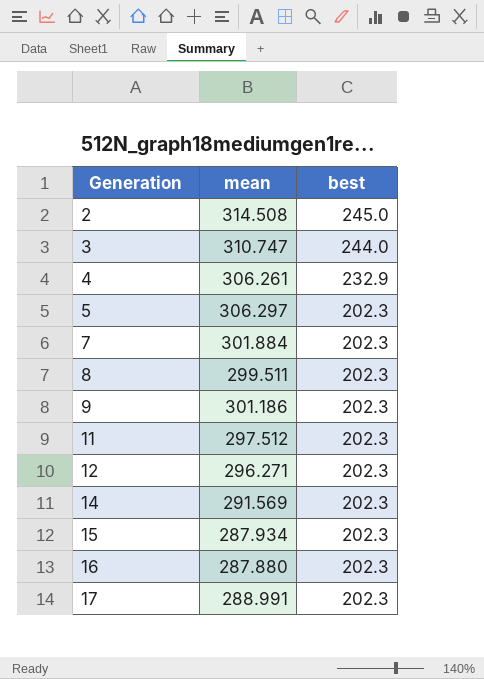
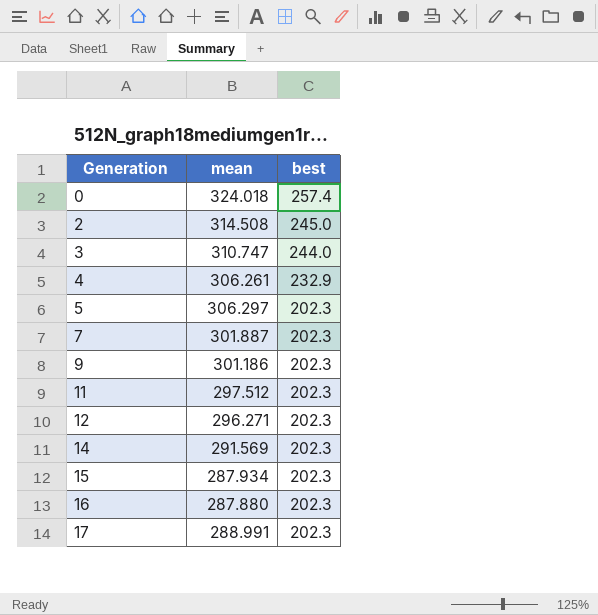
row 8: 299.511 | 202.3 -> none
row 0: none -> 324.018 | 257.4
7 | mean: 301.884 -> 301.887

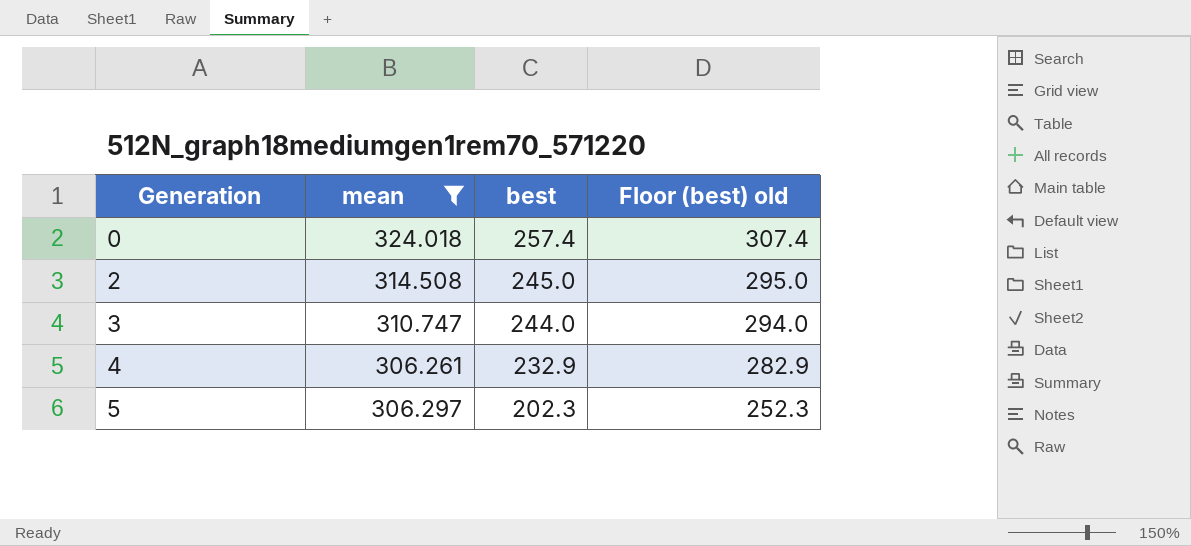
filter: none -> mean >= 306.261
column Floor (best) old | formula: none -> [best] + 50

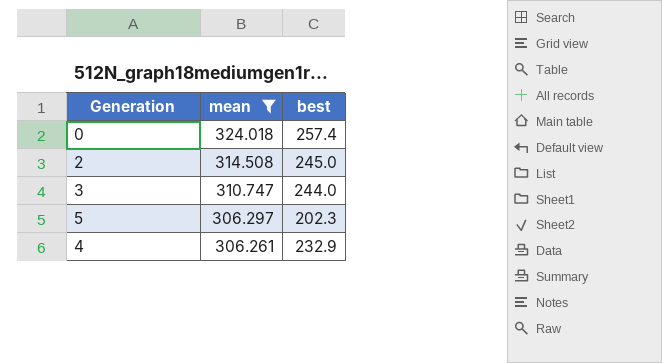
row order: Generation ascending -> mean descending
column Floor (best) old | formula: [best] + 50 -> none

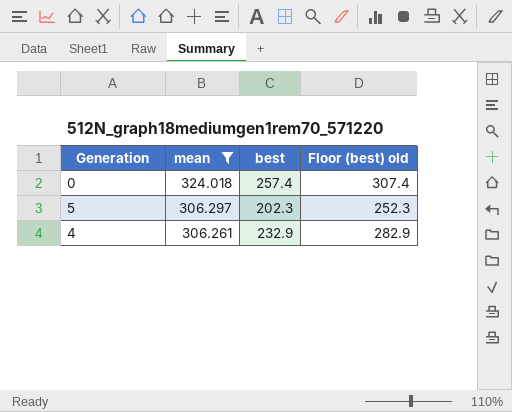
column Floor (best) old | formula: none -> [best] + 50
row 2: 314.508 | 245.0 -> none
row 3: 310.747 | 244.0 -> none

